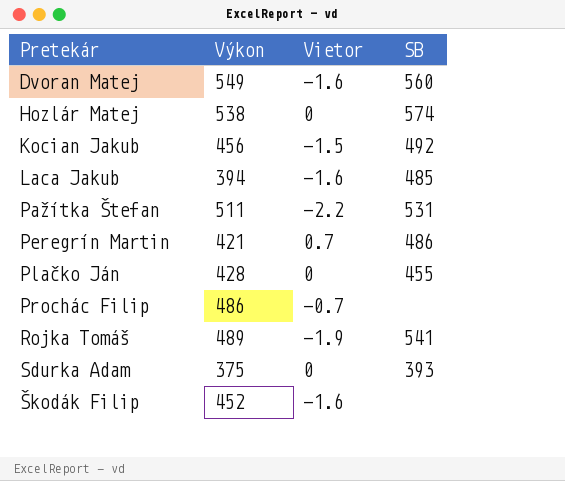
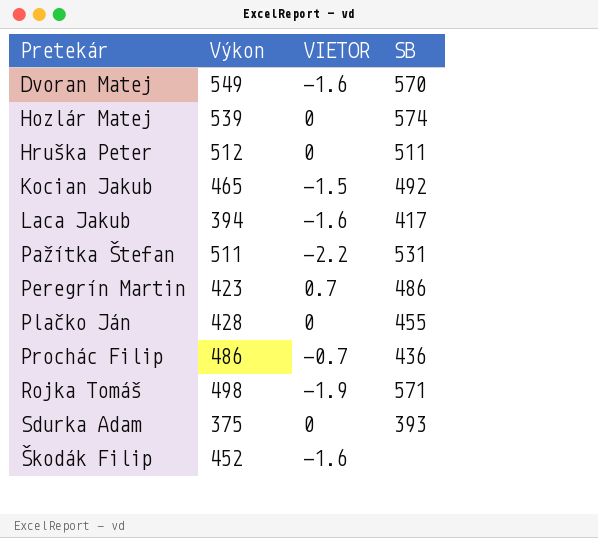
column name: Vietor -> VIETOR
Dvoran Matej | SB: 560 -> 570
Hozlár Matej | Výkon: 538 -> 539
row Hruška Peter: none -> 512 | 0 | 511
Kocian Jakub | Výkon: 456 -> 465
Laca Jakub | SB: 485 -> 417
Peregrín Martin | Výkon: 421 -> 423
Prochác Filip | SB: none -> 436
Rojka Tomáš | Výkon: 489 -> 498
Rojka Tomáš | SB: 541 -> 571

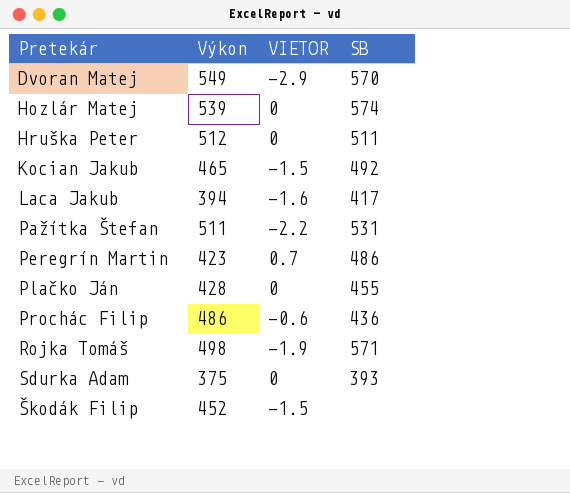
Dvoran Matej | VIETOR: -1.6 -> -2.9
Prochác Filip | VIETOR: -0.7 -> -0.6
Škodák Filip | VIETOR: -1.6 -> -1.5

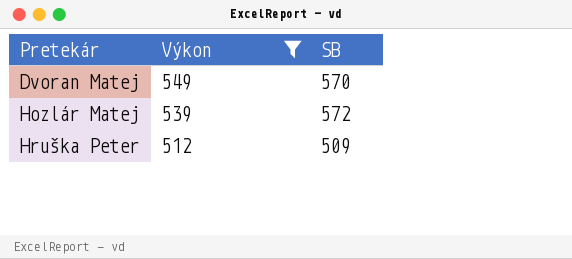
filter: none -> Výkon >= 512
column VIETOR | position: 3 -> none
Hozlár Matej | SB: 574 -> 572
Hruška Peter | SB: 511 -> 509

